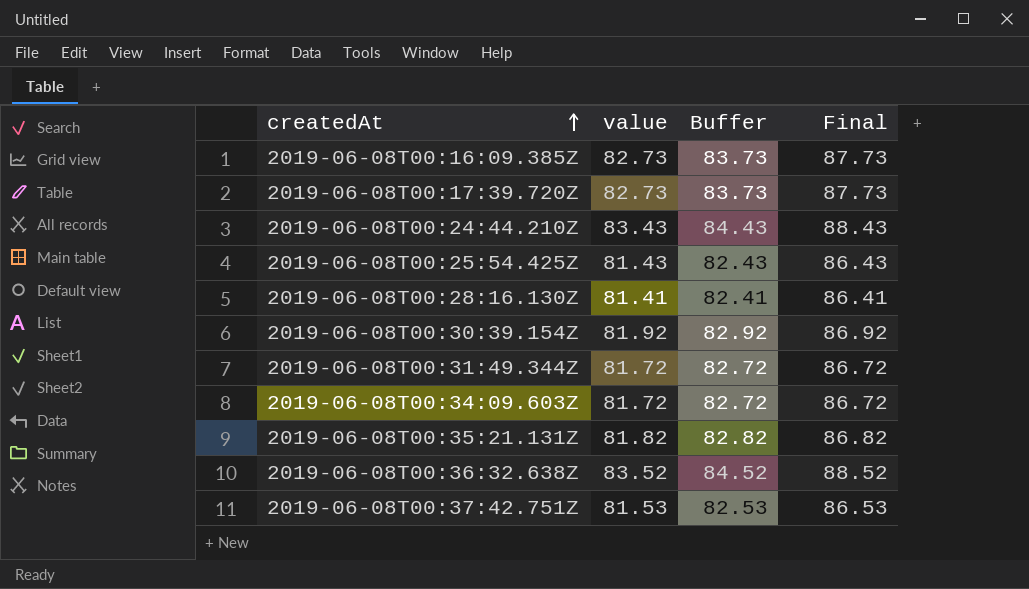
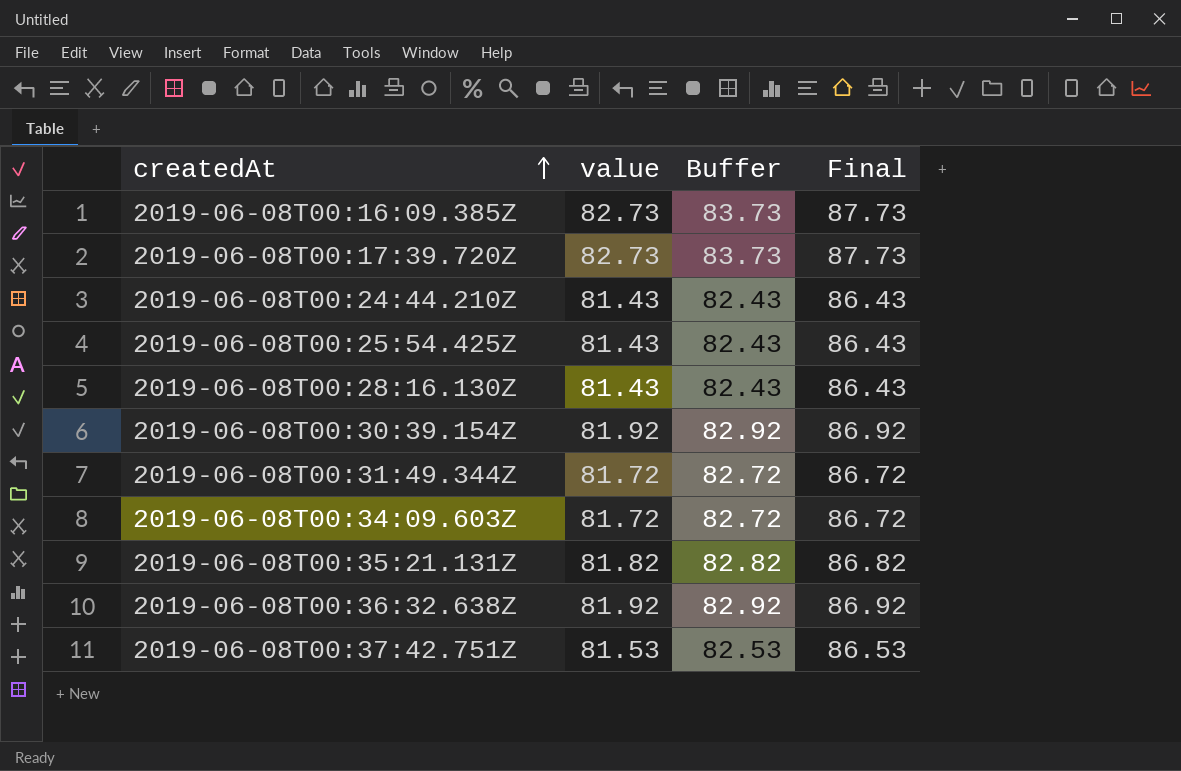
2019-06-08T00:24:44.210Z | value: 83.43 -> 81.43
2019-06-08T00:24:44.210Z | Buffer: 84.43 -> 82.43
2019-06-08T00:24:44.210Z | Final: 88.43 -> 86.43
2019-06-08T00:28:16.130Z | value: 81.41 -> 81.43
2019-06-08T00:28:16.130Z | Buffer: 82.41 -> 82.43
2019-06-08T00:28:16.130Z | Final: 86.41 -> 86.43
2019-06-08T00:36:32.638Z | value: 83.52 -> 81.92
2019-06-08T00:36:32.638Z | Buffer: 84.52 -> 82.92
2019-06-08T00:36:32.638Z | Final: 88.52 -> 86.92

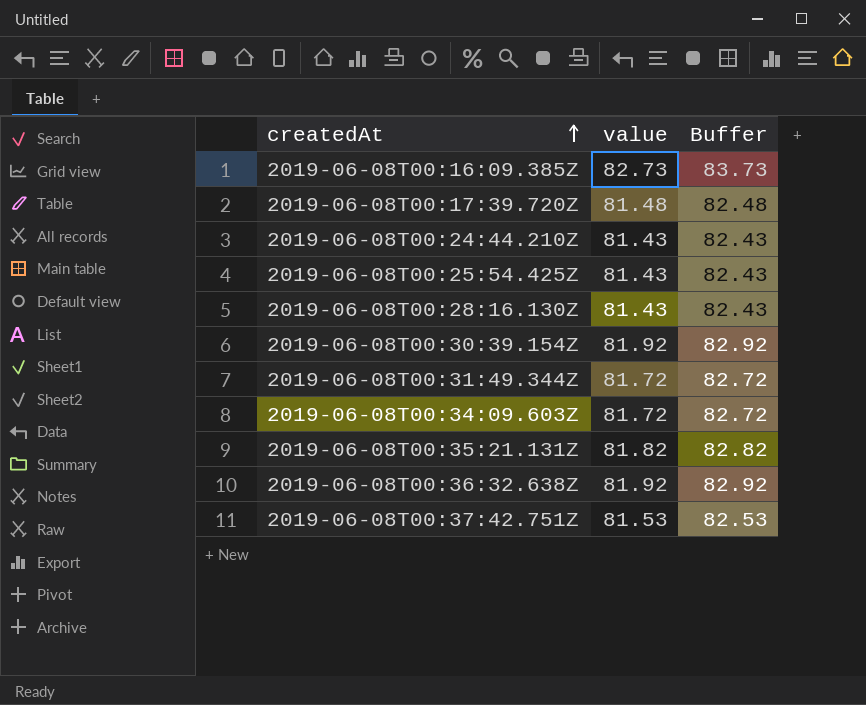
column Final | formula: [value] + 5 -> none
2019-06-08T00:17:39.720Z | value: 82.73 -> 81.48
2019-06-08T00:17:39.720Z | Buffer: 83.73 -> 82.48

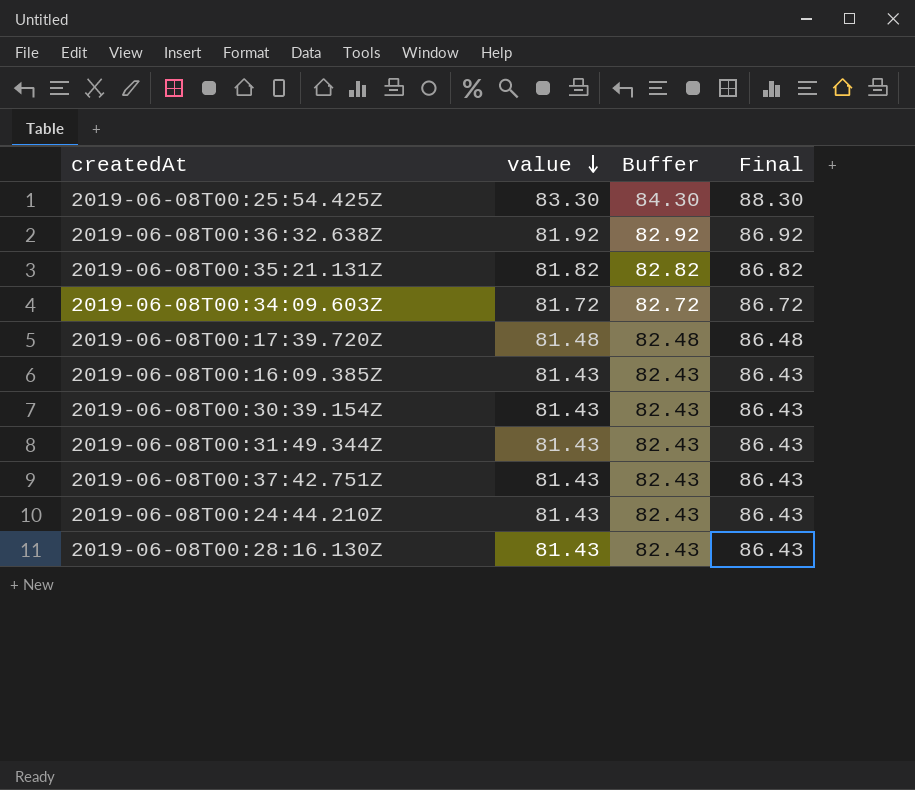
row order: createdAt ascending -> value descending
column Final | formula: none -> [value] + 5
2019-06-08T00:25:54.425Z | value: 81.43 -> 83.30
2019-06-08T00:25:54.425Z | Buffer: 82.43 -> 84.30
2019-06-08T00:16:09.385Z | value: 82.73 -> 81.43
2019-06-08T00:16:09.385Z | Buffer: 83.73 -> 82.43
2019-06-08T00:30:39.154Z | value: 81.92 -> 81.43
2019-06-08T00:30:39.154Z | Buffer: 82.92 -> 82.43
2019-06-08T00:31:49.344Z | value: 81.72 -> 81.43
2019-06-08T00:31:49.344Z | Buffer: 82.72 -> 82.43
2019-06-08T00:37:42.751Z | value: 81.53 -> 81.43
2019-06-08T00:37:42.751Z | Buffer: 82.53 -> 82.43

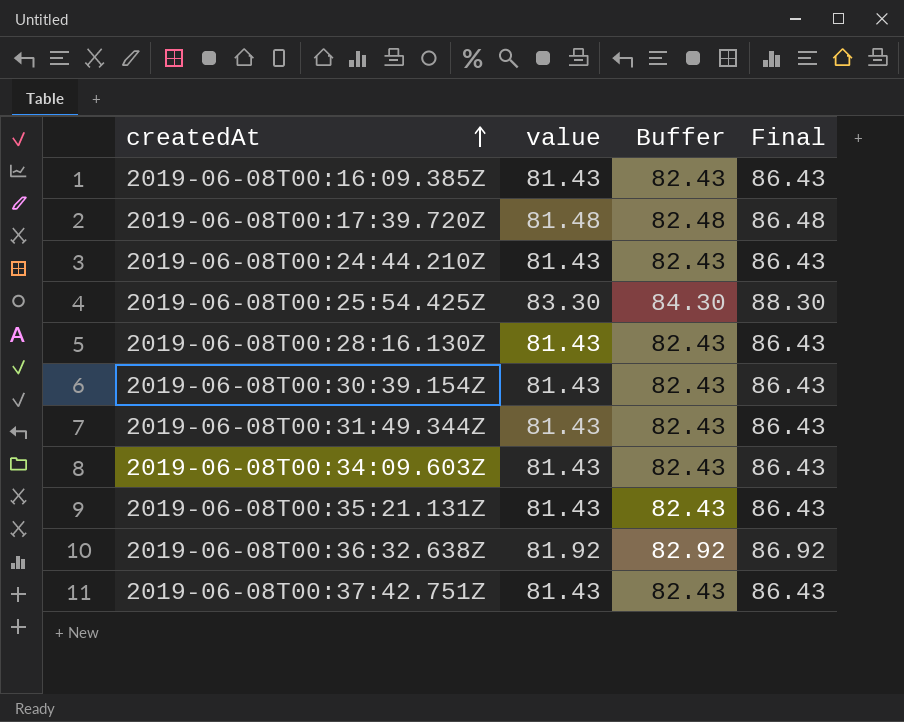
row order: value descending -> createdAt ascending
2019-06-08T00:34:09.603Z | value: 81.72 -> 81.43
2019-06-08T00:34:09.603Z | Buffer: 82.72 -> 82.43
2019-06-08T00:34:09.603Z | Final: 86.72 -> 86.43
2019-06-08T00:35:21.131Z | value: 81.82 -> 81.43
2019-06-08T00:35:21.131Z | Buffer: 82.82 -> 82.43
2019-06-08T00:35:21.131Z | Final: 86.82 -> 86.43

